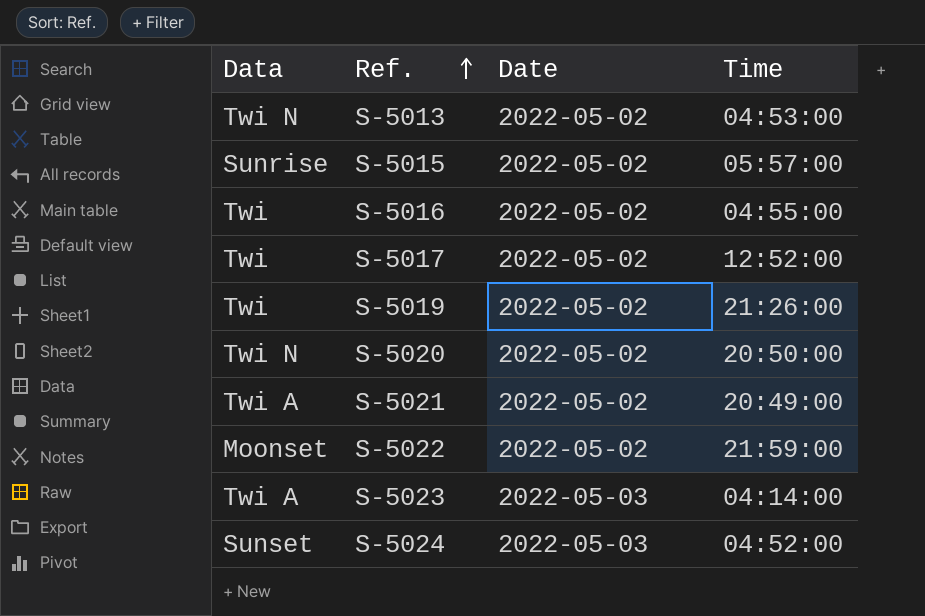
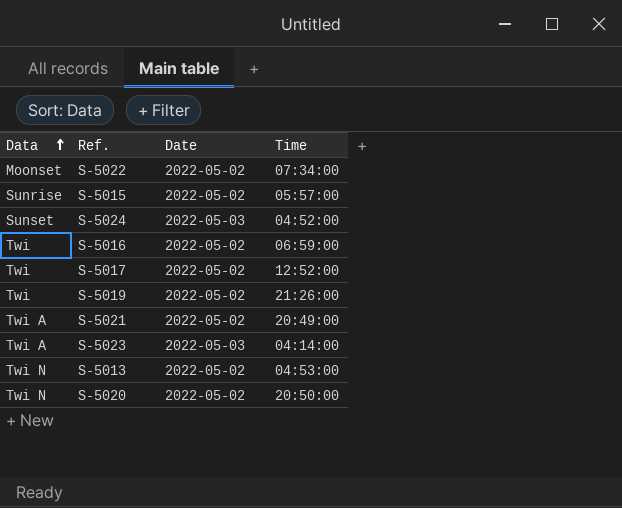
row order: Ref. ascending -> Data ascending
S-5022 | Time: 21:59:00 -> 07:34:00
S-5016 | Time: 04:55:00 -> 06:59:00

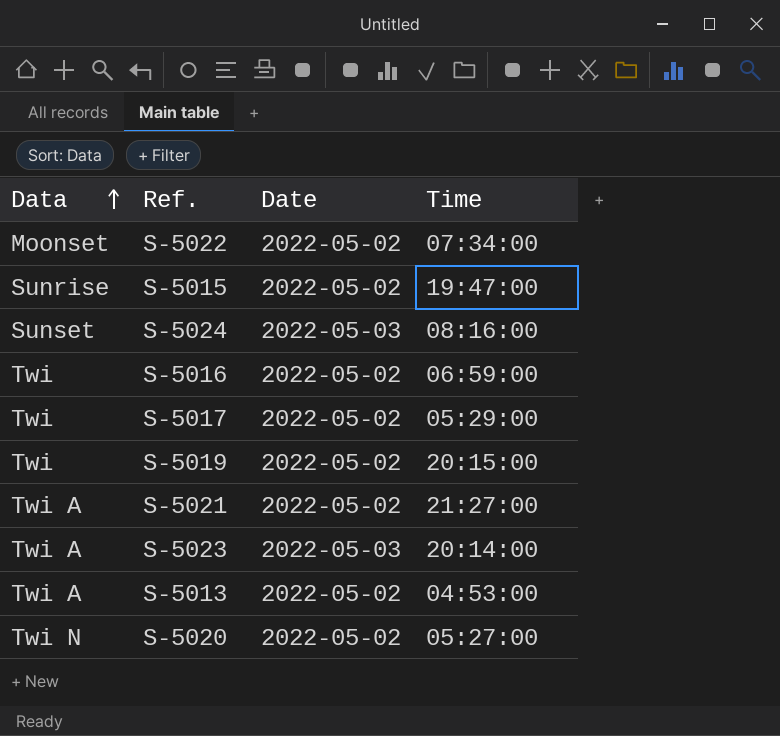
S-5015 | Time: 05:57:00 -> 19:47:00
S-5024 | Time: 04:52:00 -> 08:16:00
S-5017 | Time: 12:52:00 -> 05:29:00
S-5019 | Time: 21:26:00 -> 20:15:00
S-5021 | Time: 20:49:00 -> 21:27:00
S-5023 | Time: 04:14:00 -> 20:14:00
S-5013 | Data: Twi N -> Twi A
S-5020 | Time: 20:50:00 -> 05:27:00

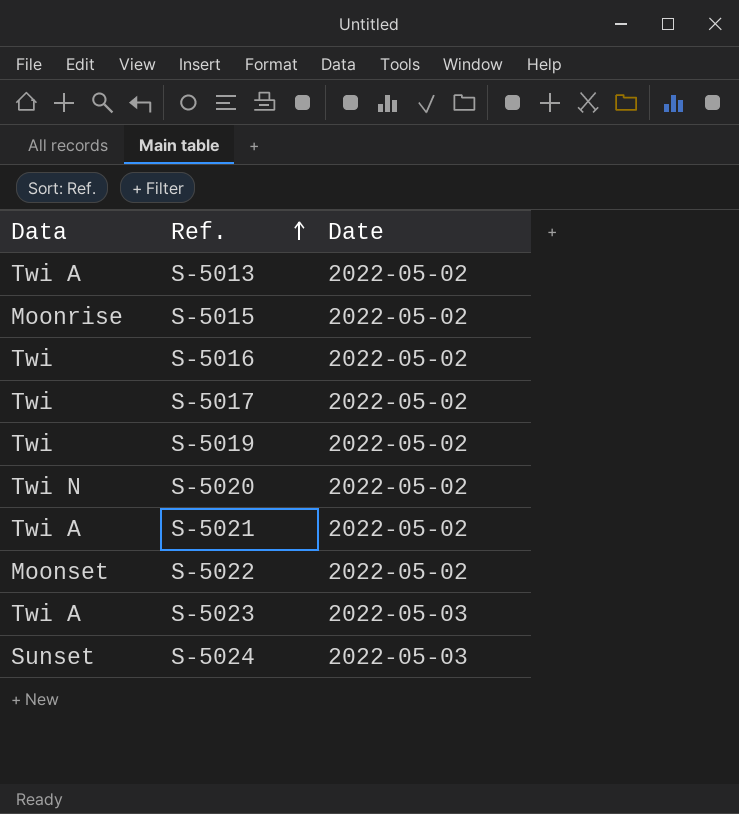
row order: Data ascending -> Ref. ascending
column Time | position: 4 -> none
S-5015 | Data: Sunrise -> Moonrise

